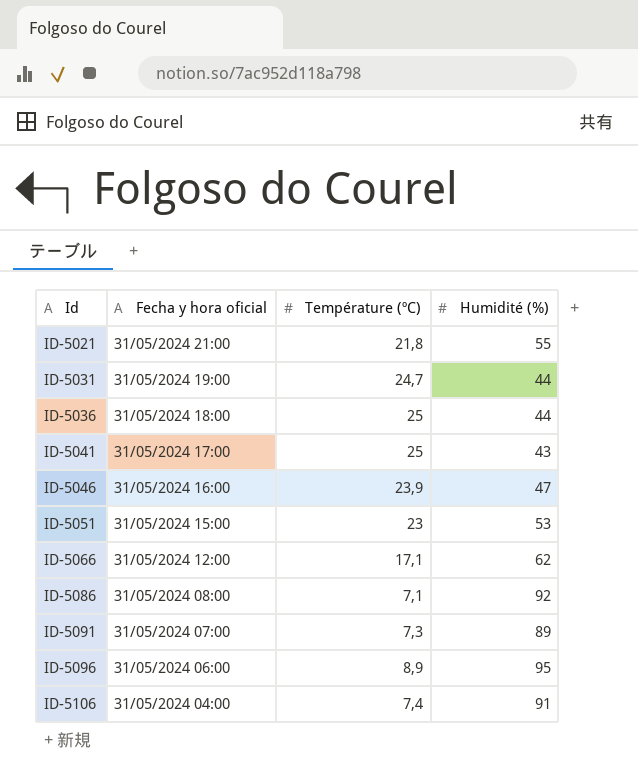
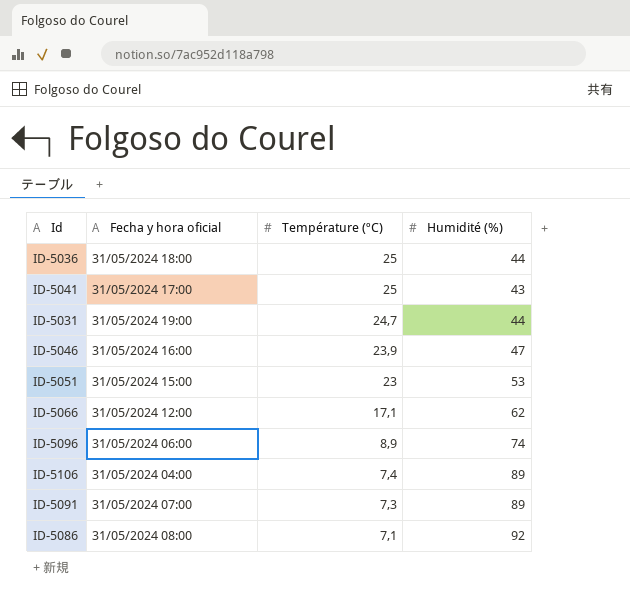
row order: Id ascending -> Température (ºC) descending
row ID-5021: 31/05/2024 21:00 | 21,8 | 55 -> none
ID-5096 | Humidité (%): 95 -> 74
ID-5106 | Humidité (%): 91 -> 89

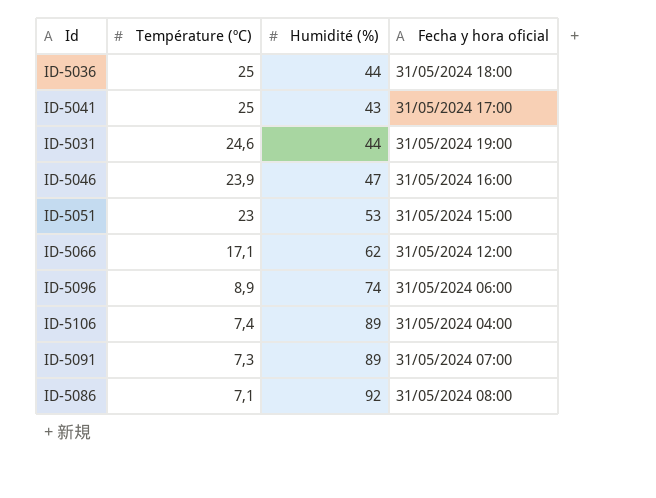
column Fecha y hora oficial | position: 2 -> 4
ID-5031 | Température (ºC): 24,7 -> 24,6

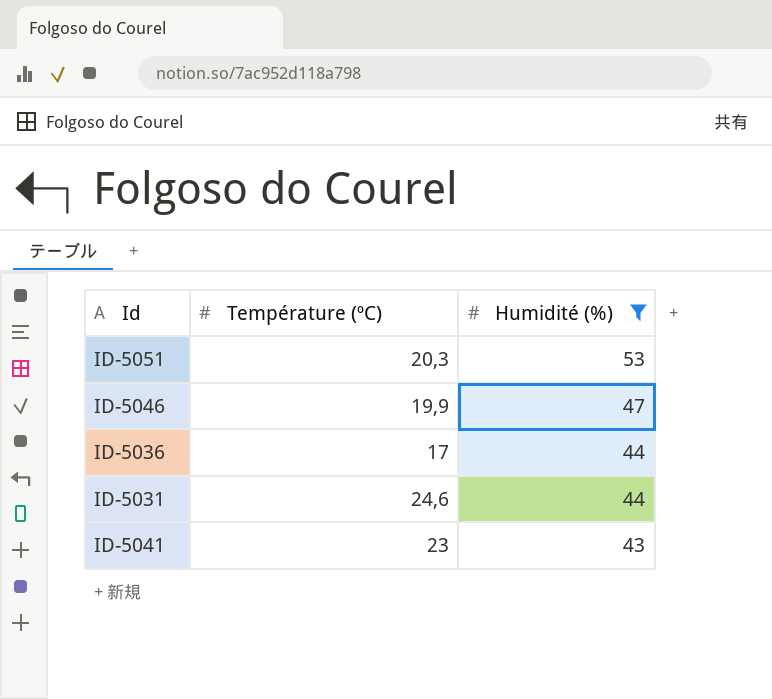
filter: none -> Humidité (%) <= 53
row order: Température (ºC) descending -> Humidité (%) descending
column Fecha y hora oficial | position: 4 -> none
ID-5051 | Température (ºC): 23 -> 20,3
ID-5046 | Température (ºC): 23,9 -> 19,9
ID-5036 | Température (ºC): 25 -> 17
ID-5041 | Température (ºC): 25 -> 23

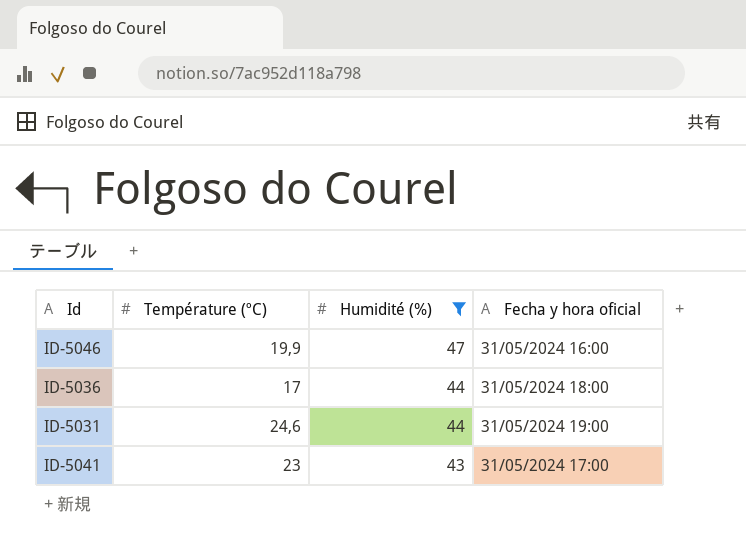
column Fecha y hora oficial | position: none -> 4
row ID-5051: 20,3 | 53 -> none

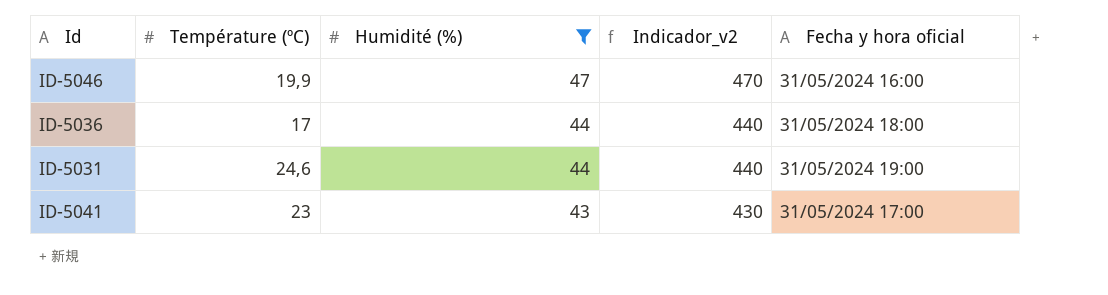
column Indicador_v2 | formula: none -> [Humidité (%)] * 10

